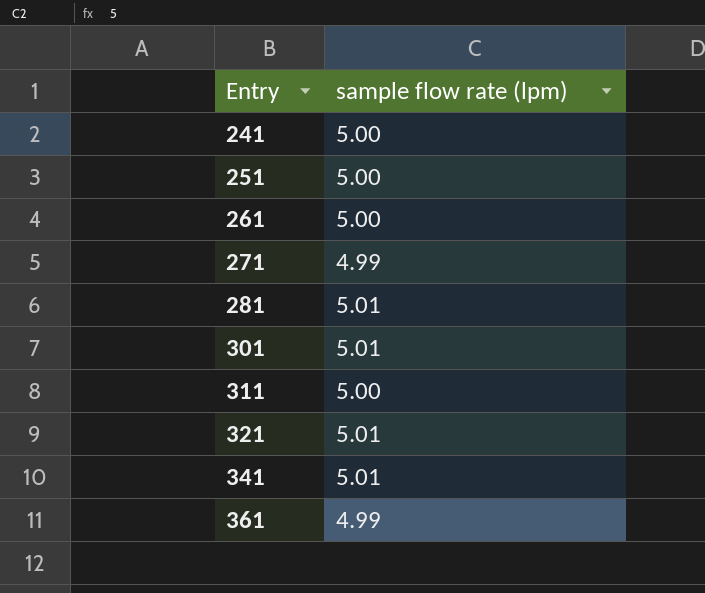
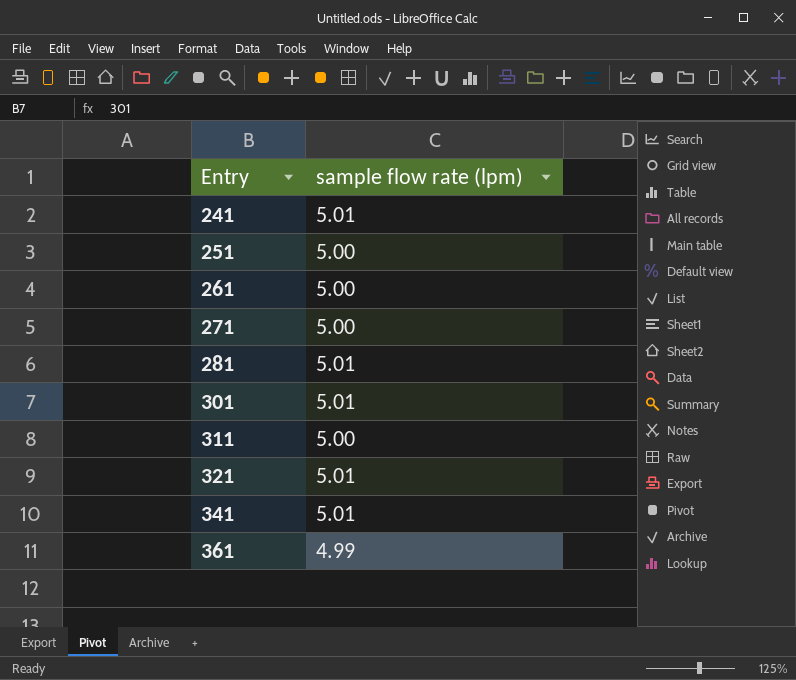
241 | sample flow rate (lpm): 5.00 -> 5.01
271 | sample flow rate (lpm): 4.99 -> 5.00

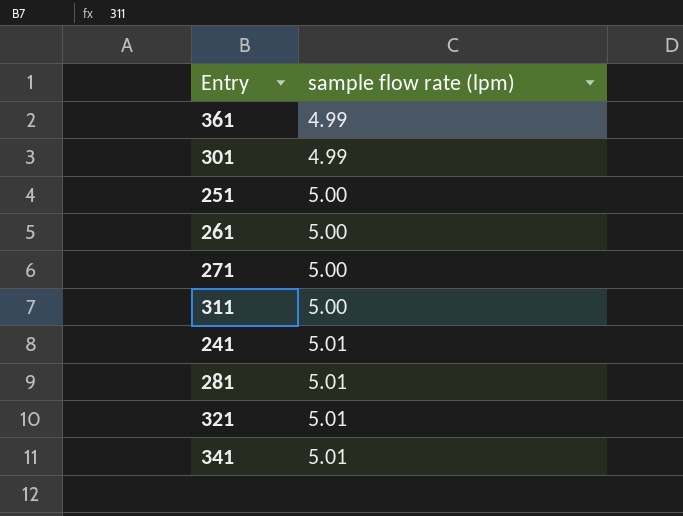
row order: Entry ascending -> sample flow rate (lpm) ascending
301 | sample flow rate (lpm): 5.01 -> 4.99

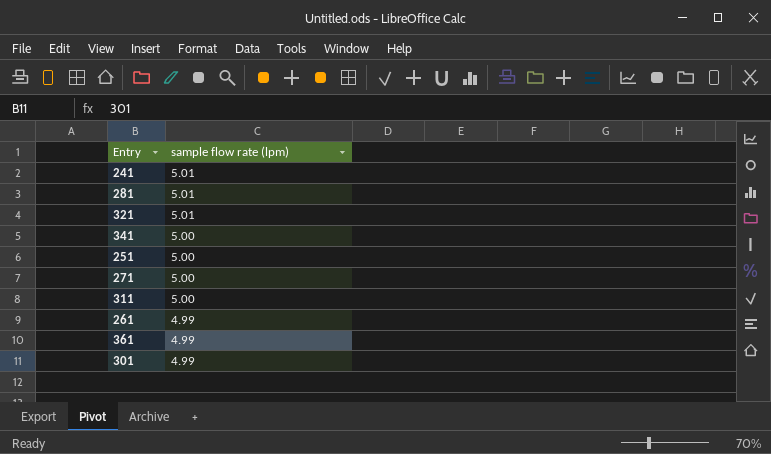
row order: sample flow rate (lpm) ascending -> sample flow rate (lpm) descending
341 | sample flow rate (lpm): 5.01 -> 5.00
261 | sample flow rate (lpm): 5.00 -> 4.99

